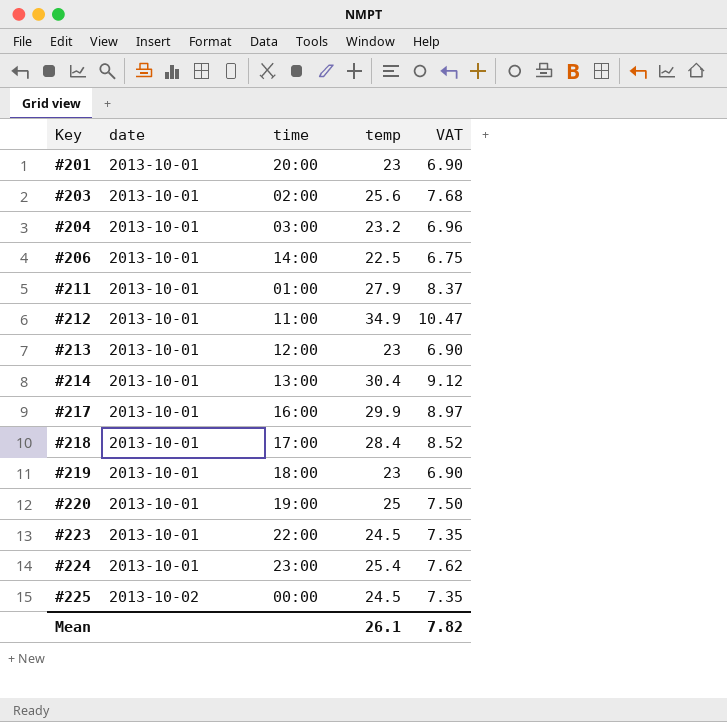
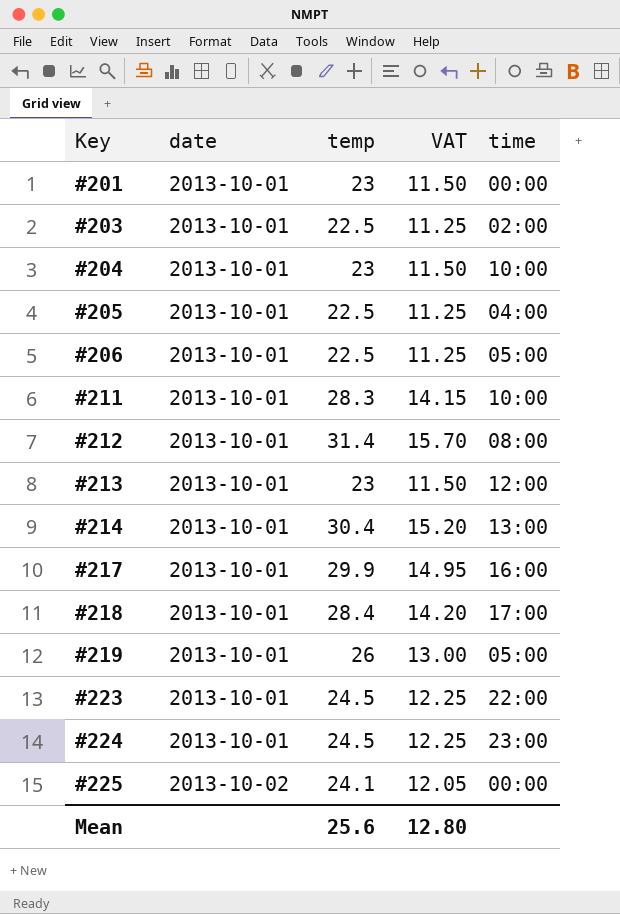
column VAT | formula: [temp] * 0.3 -> [temp] * 0.5
column time | position: 3 -> 5
row #220: 2013-10-01 | 19:00 | 25 | 7.50 -> none
#201 | time: 20:00 -> 00:00
#203 | temp: 25.6 -> 22.5
#204 | temp: 23.2 -> 23
#204 | time: 03:00 -> 10:00
row #205: none -> 2013-10-01 | 22.5 | 11.25 | 04:00
#206 | time: 14:00 -> 05:00
#211 | temp: 27.9 -> 28.3
#211 | time: 01:00 -> 10:00
#212 | temp: 34.9 -> 31.4
#212 | time: 11:00 -> 08:00
#219 | temp: 23 -> 26
#219 | time: 18:00 -> 05:00
#224 | temp: 25.4 -> 24.5
#225 | temp: 24.5 -> 24.1
Mean | temp: 26.1 -> 25.6
Mean | VAT: 7.82 -> 12.80

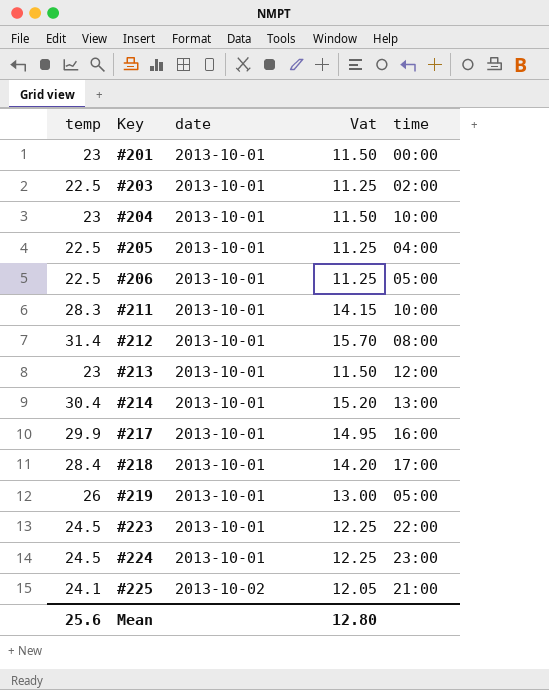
column temp | position: 3 -> 1
column name: VAT -> Vat
#225 | time: 00:00 -> 21:00

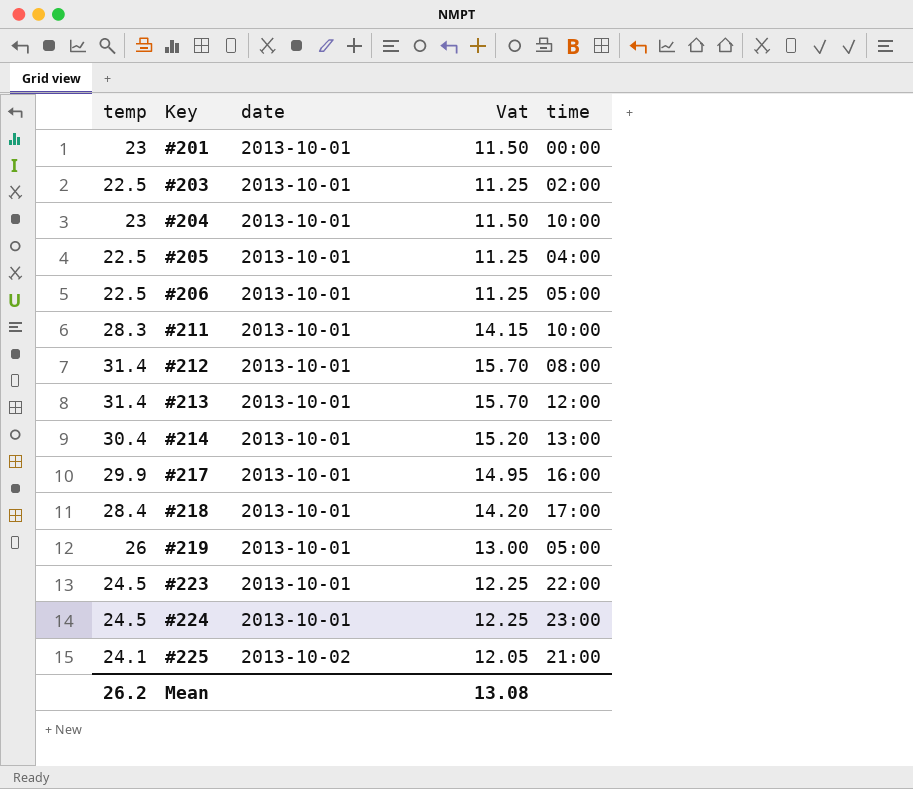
#213 | temp: 23 -> 31.4
#213 | Vat: 11.50 -> 15.70
Mean | temp: 25.6 -> 26.2
Mean | Vat: 12.80 -> 13.08

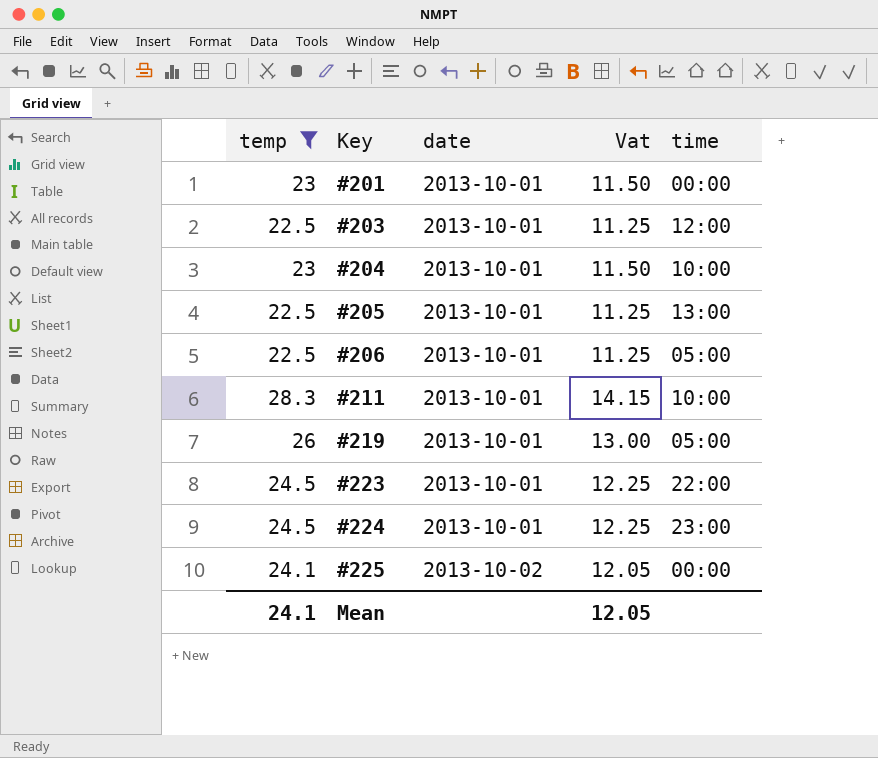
filter: none -> temp <= 28.3
#203 | time: 02:00 -> 12:00
#205 | time: 04:00 -> 13:00
#225 | time: 21:00 -> 00:00
Mean | temp: 26.2 -> 24.1
Mean | Vat: 13.08 -> 12.05

